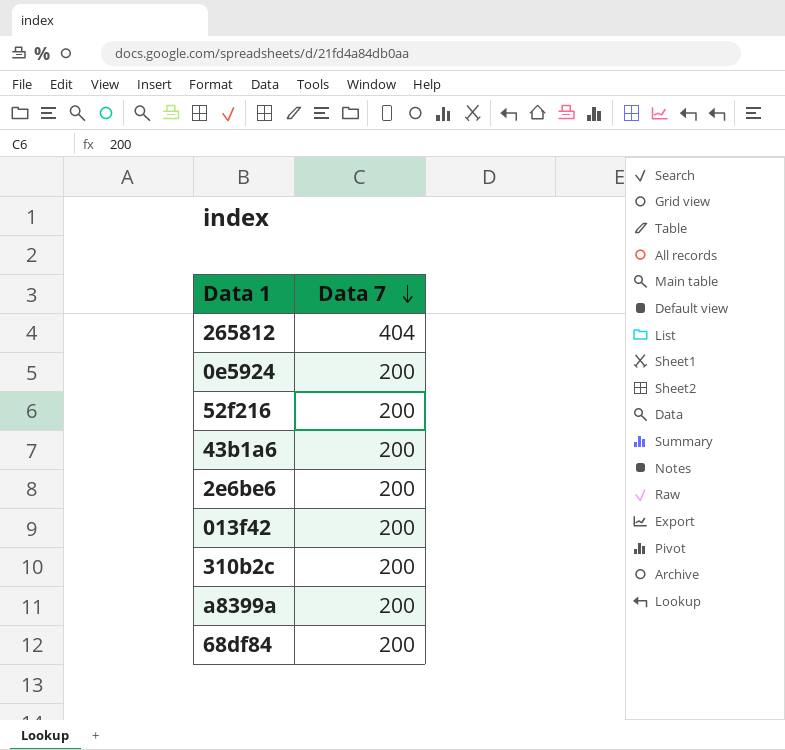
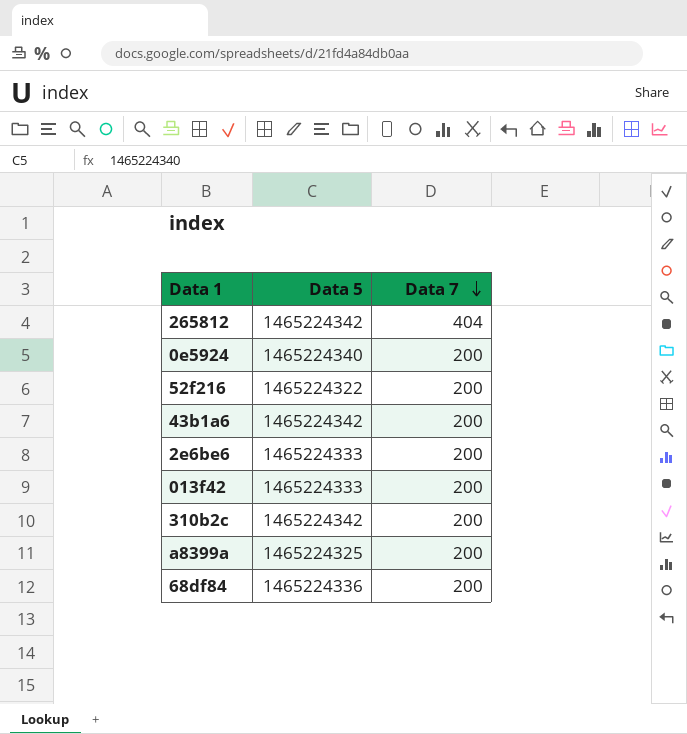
column Data 5 | position: none -> 2

